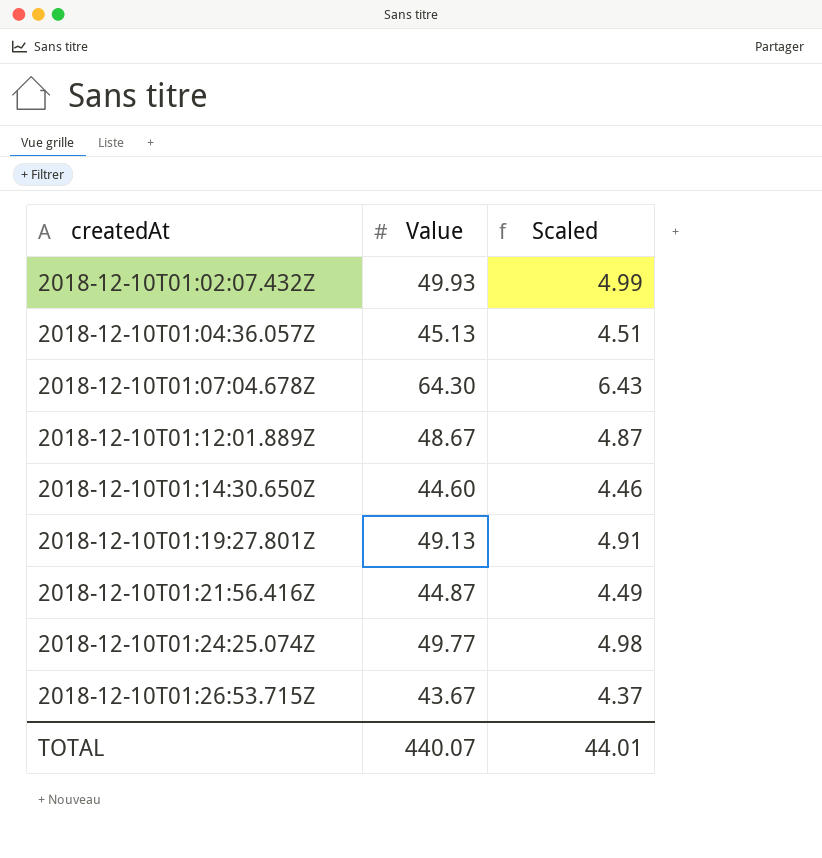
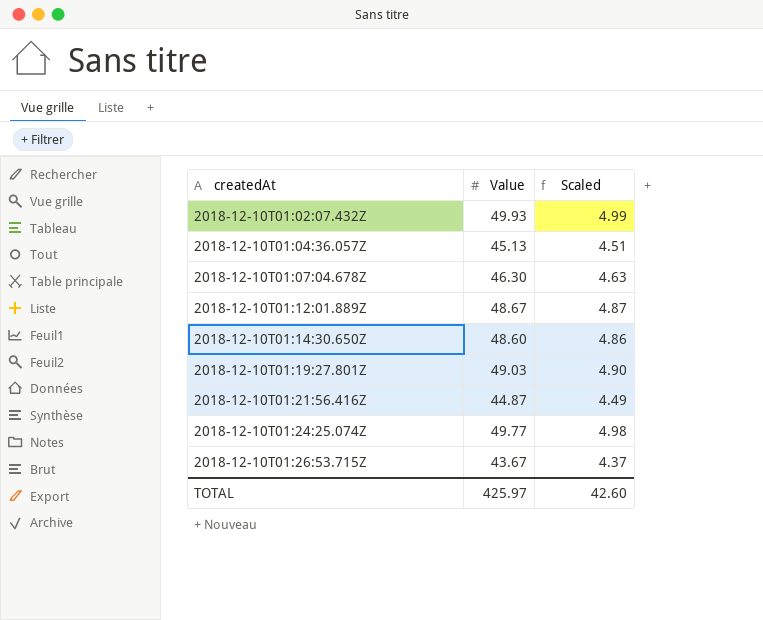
2018-12-10T01:07:04.678Z | Value: 64.30 -> 46.30
2018-12-10T01:07:04.678Z | Scaled: 6.43 -> 4.63
2018-12-10T01:14:30.650Z | Value: 44.60 -> 48.60
2018-12-10T01:14:30.650Z | Scaled: 4.46 -> 4.86
2018-12-10T01:19:27.801Z | Value: 49.13 -> 49.03
2018-12-10T01:19:27.801Z | Scaled: 4.91 -> 4.90
TOTAL | Value: 440.07 -> 425.97
TOTAL | Scaled: 44.01 -> 42.60

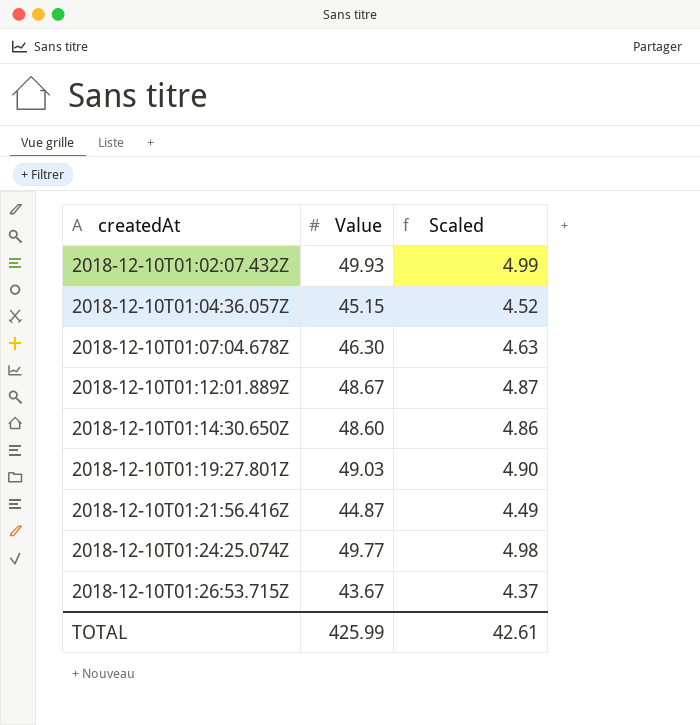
2018-12-10T01:04:36.057Z | Value: 45.13 -> 45.15
2018-12-10T01:04:36.057Z | Scaled: 4.51 -> 4.52
TOTAL | Value: 425.97 -> 425.99
TOTAL | Scaled: 42.60 -> 42.61

